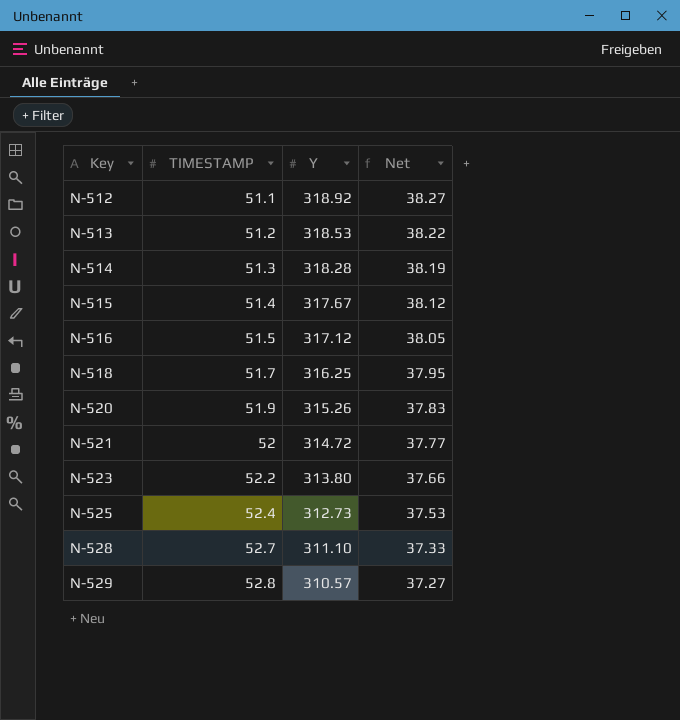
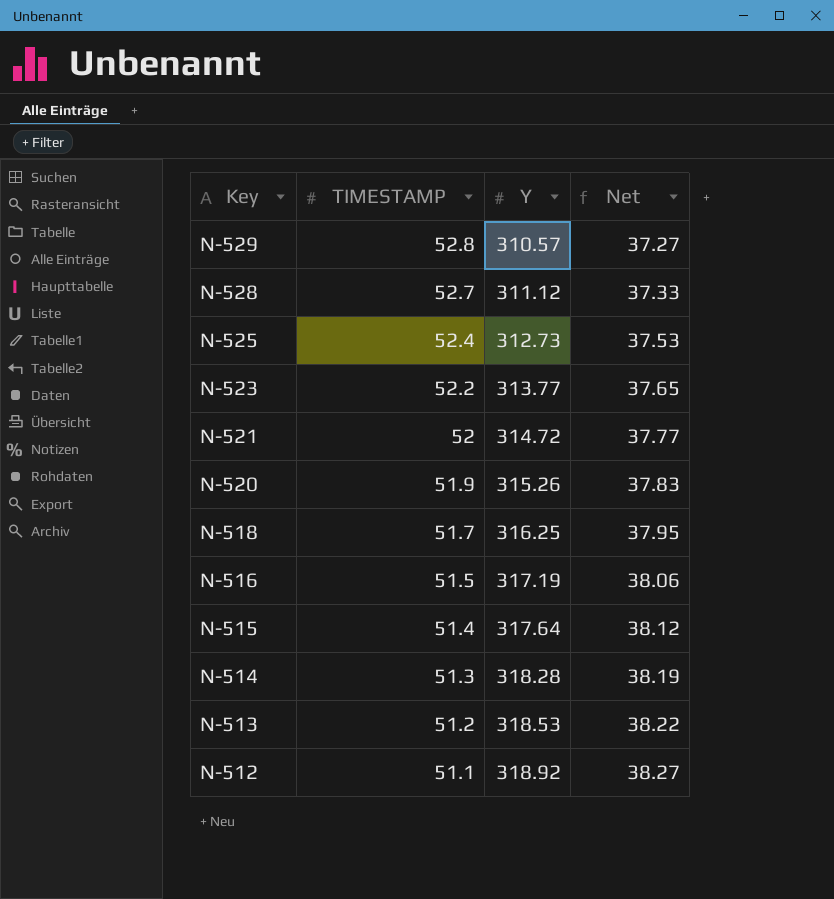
row order: Key ascending -> Key descending
N-528 | Y: 311.10 -> 311.12
N-523 | Y: 313.80 -> 313.77
N-523 | Net: 37.66 -> 37.65
N-516 | Y: 317.12 -> 317.19
N-516 | Net: 38.05 -> 38.06
N-515 | Y: 317.67 -> 317.64

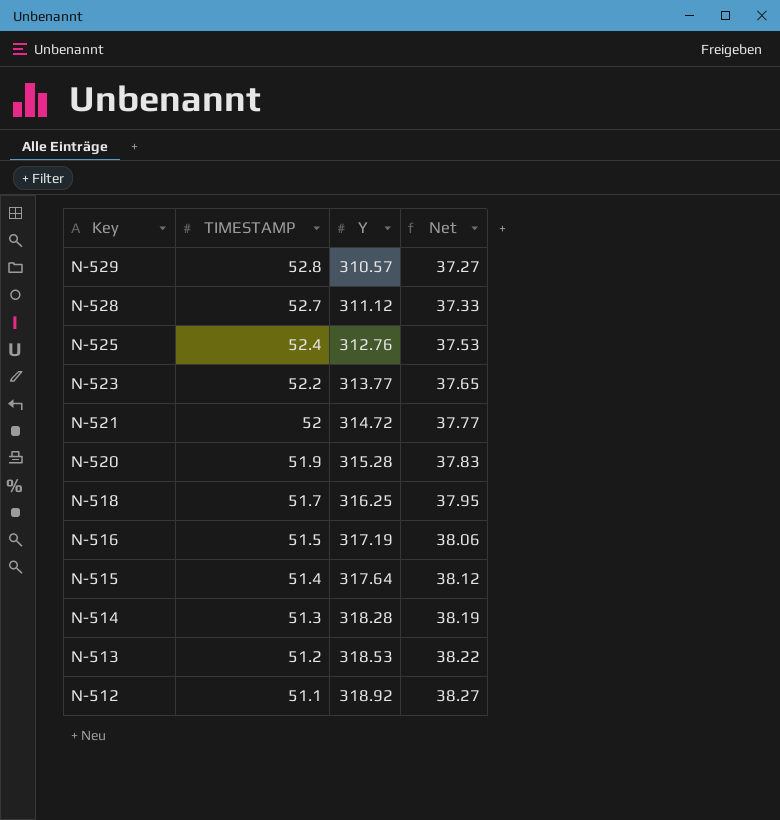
N-525 | Y: 312.73 -> 312.76
N-520 | Y: 315.26 -> 315.28

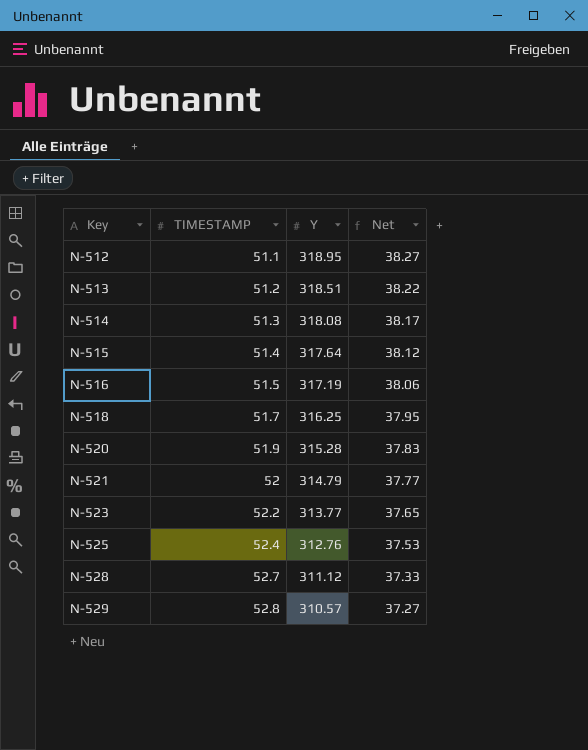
row order: Key descending -> Key ascending
N-512 | Y: 318.92 -> 318.95
N-513 | Y: 318.53 -> 318.51
N-514 | Y: 318.28 -> 318.08
N-514 | Net: 38.19 -> 38.17
N-521 | Y: 314.72 -> 314.79

